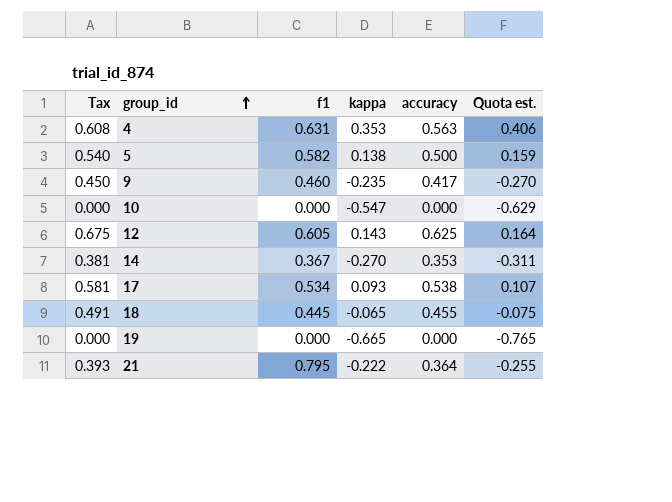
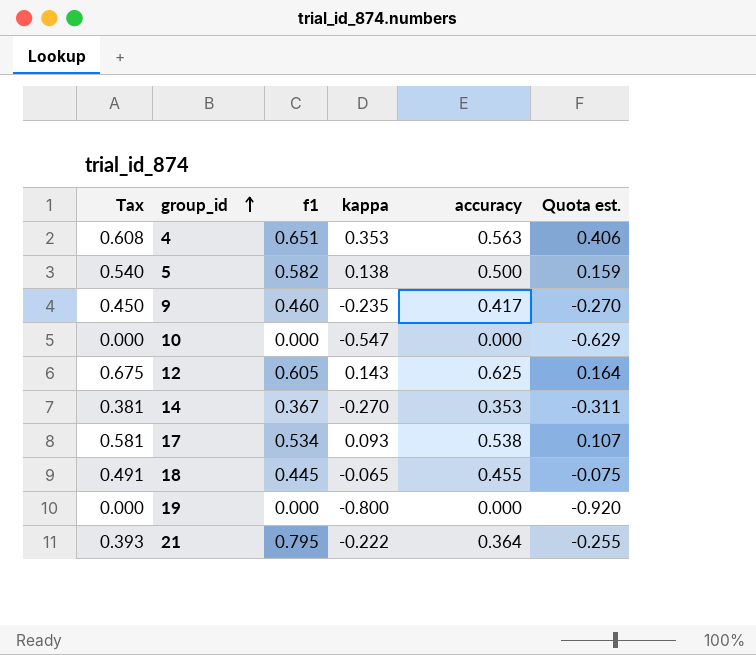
4 | f1: 0.631 -> 0.651
19 | kappa: -0.665 -> -0.800
19 | Quota est.: -0.765 -> -0.920

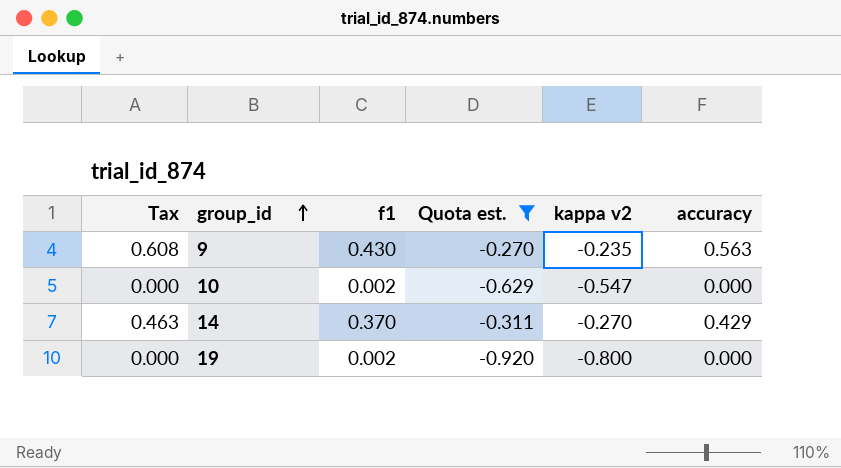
filter: none -> Quota est. <= -0.270
column Quota est. | position: 6 -> 4
column name: kappa -> kappa v2
9 | Tax: 0.450 -> 0.608
9 | f1: 0.460 -> 0.430
9 | accuracy: 0.417 -> 0.563
10 | f1: 0.000 -> 0.002
14 | Tax: 0.381 -> 0.463
14 | f1: 0.367 -> 0.370
14 | accuracy: 0.353 -> 0.429
19 | f1: 0.000 -> 0.002

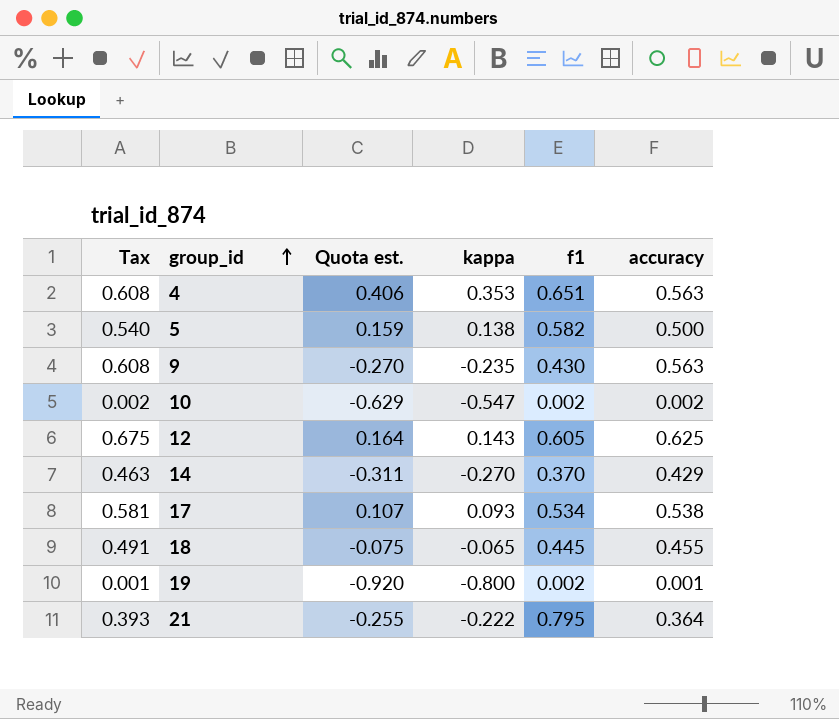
filter: Quota est. <= -0.270 -> none
column name: kappa v2 -> kappa
column f1 | position: 3 -> 5
10 | Tax: 0.000 -> 0.002
10 | accuracy: 0.000 -> 0.002
19 | Tax: 0.000 -> 0.001
19 | accuracy: 0.000 -> 0.001

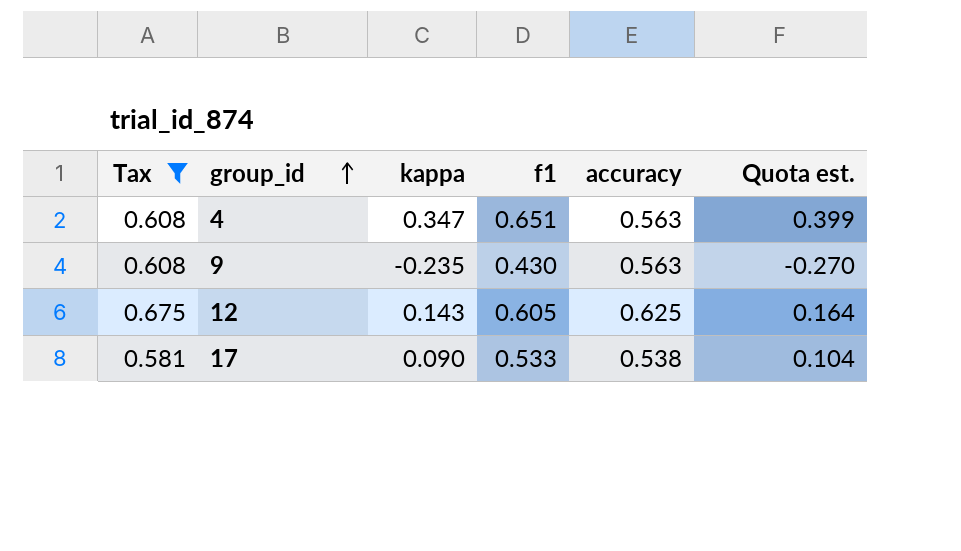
filter: none -> Tax >= 0.581
column Quota est. | position: 3 -> 6
4 | kappa: 0.353 -> 0.347
4 | Quota est.: 0.406 -> 0.399
17 | kappa: 0.093 -> 0.090
17 | f1: 0.534 -> 0.533
17 | Quota est.: 0.107 -> 0.104

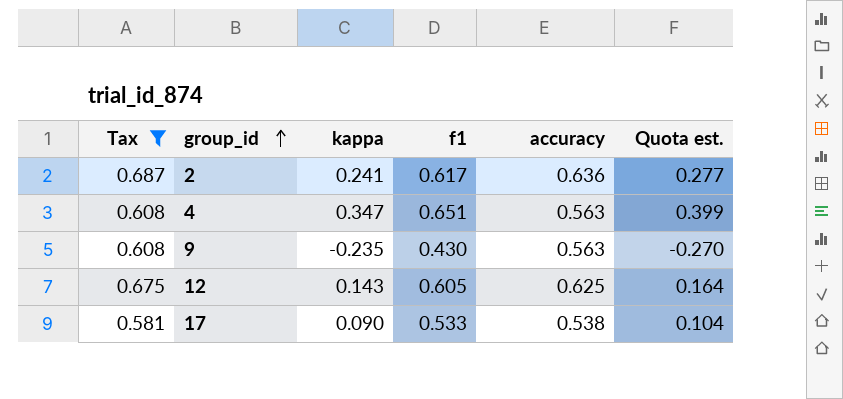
row 2: none -> 0.687 | 0.241 | 0.617 | 0.636 | 0.277

